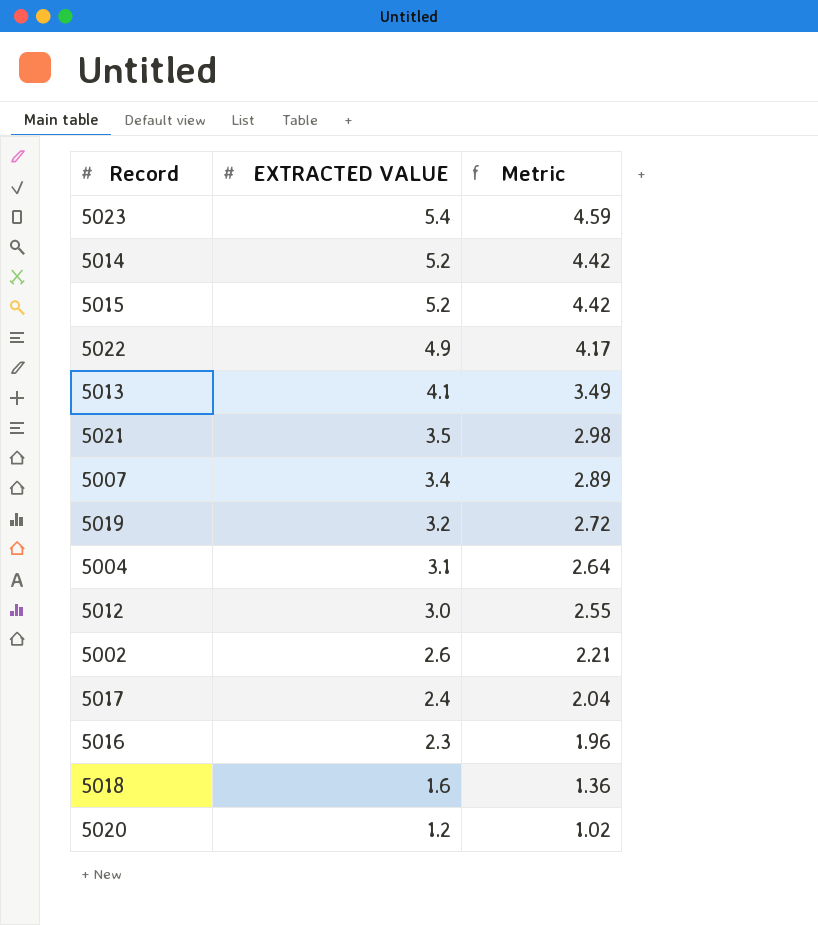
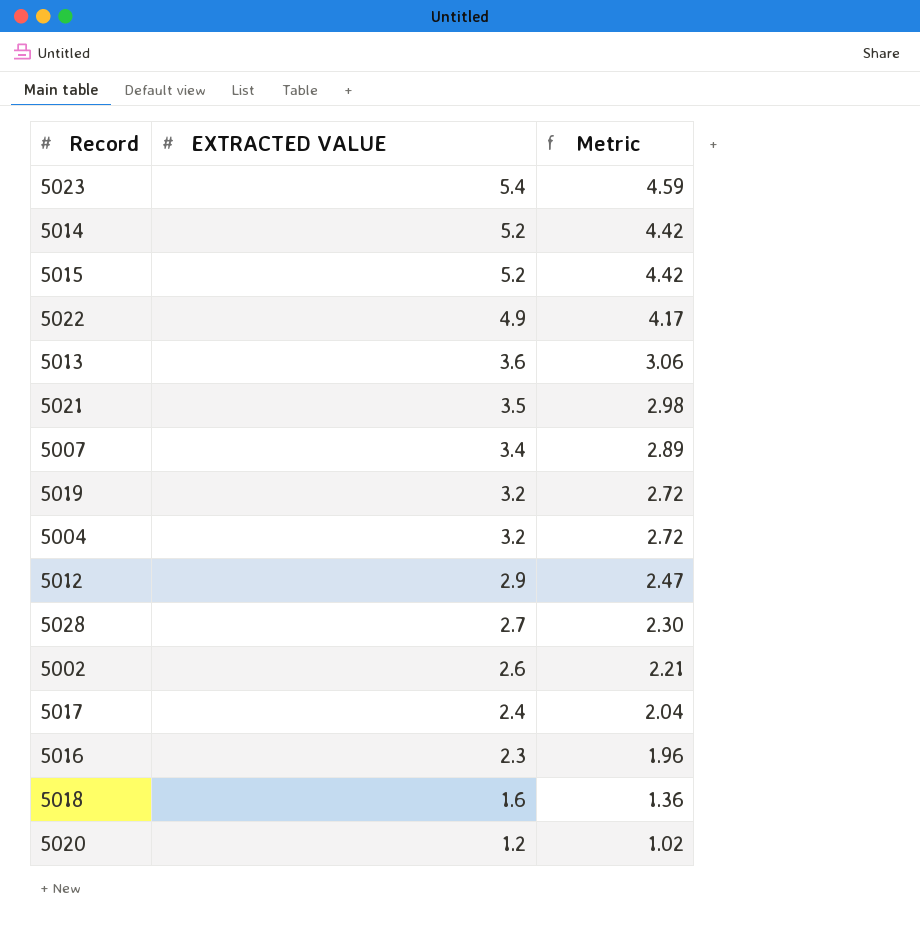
5013 | EXTRACTED VALUE: 4.1 -> 3.6
5013 | Metric: 3.49 -> 3.06
5004 | EXTRACTED VALUE: 3.1 -> 3.2
5004 | Metric: 2.64 -> 2.72
5012 | EXTRACTED VALUE: 3.0 -> 2.9
5012 | Metric: 2.55 -> 2.47
row 5028: none -> 2.7 | 2.30

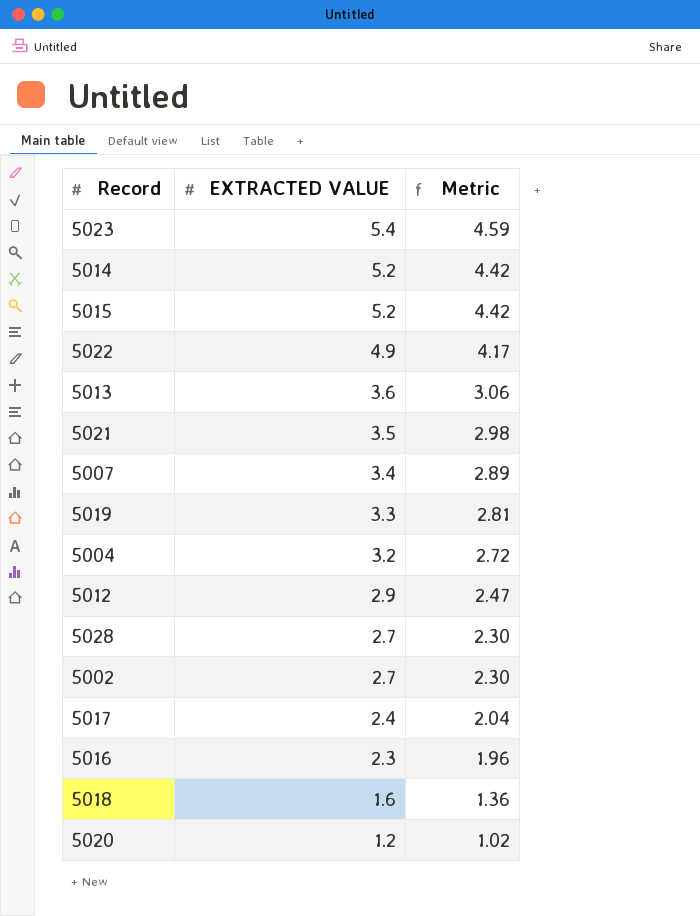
5019 | EXTRACTED VALUE: 3.2 -> 3.3
5019 | Metric: 2.72 -> 2.81
5002 | EXTRACTED VALUE: 2.6 -> 2.7
5002 | Metric: 2.21 -> 2.30

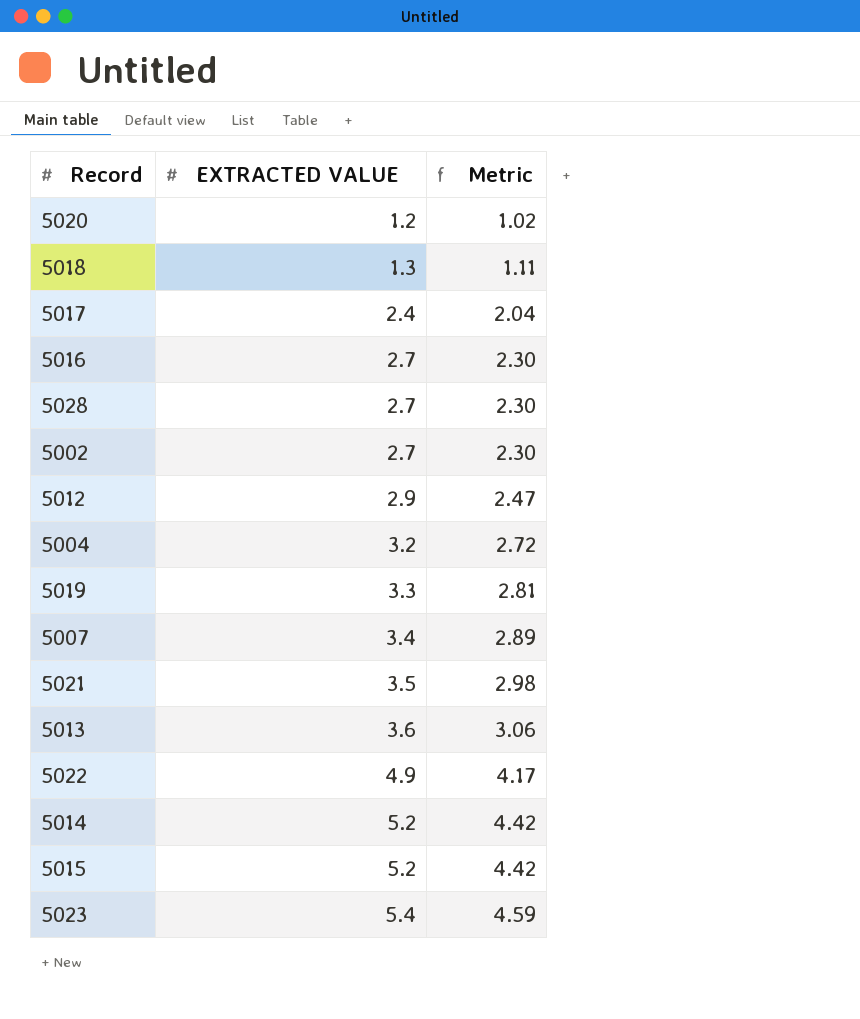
row order: EXTRACTED VALUE descending -> EXTRACTED VALUE ascending
5018 | EXTRACTED VALUE: 1.6 -> 1.3
5018 | Metric: 1.36 -> 1.11
5016 | EXTRACTED VALUE: 2.3 -> 2.7
5016 | Metric: 1.96 -> 2.30

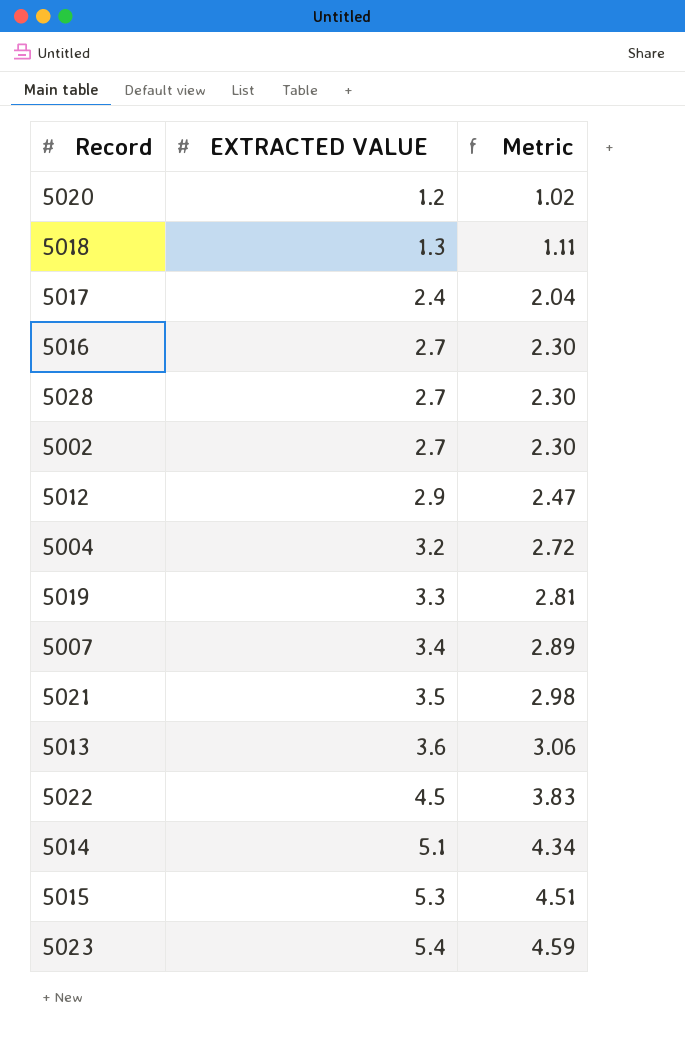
5022 | EXTRACTED VALUE: 4.9 -> 4.5
5022 | Metric: 4.17 -> 3.83
5014 | EXTRACTED VALUE: 5.2 -> 5.1
5014 | Metric: 4.42 -> 4.34
5015 | EXTRACTED VALUE: 5.2 -> 5.3
5015 | Metric: 4.42 -> 4.51

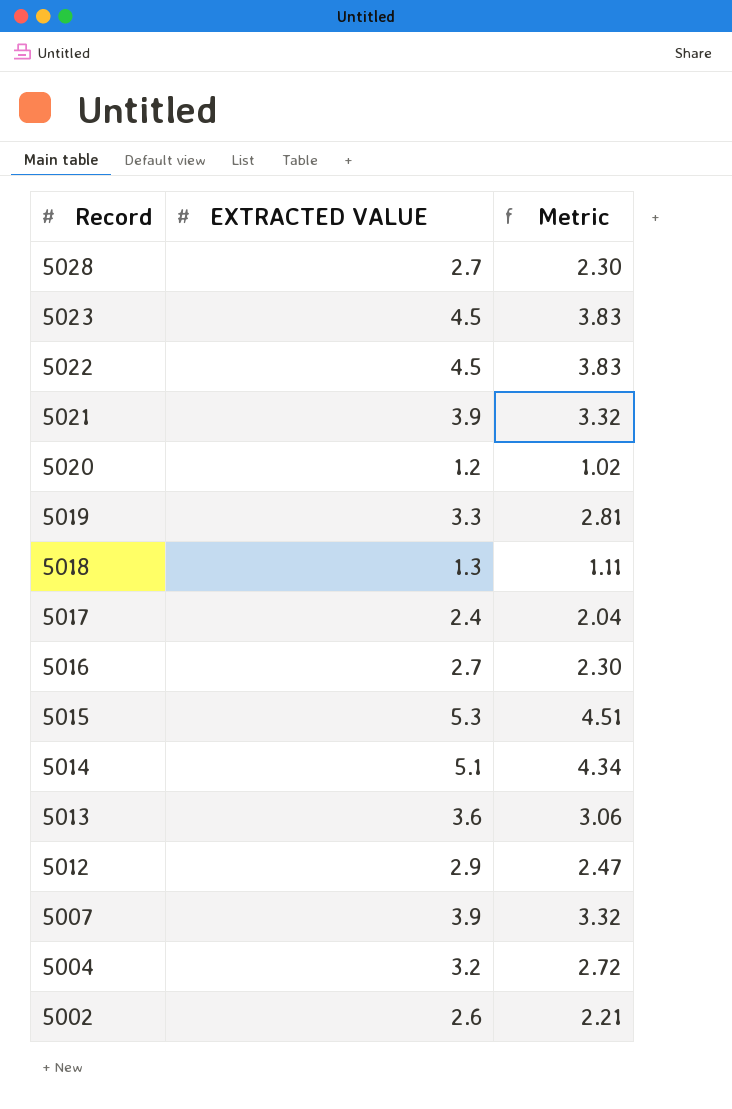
row order: EXTRACTED VALUE ascending -> Record descending
5023 | EXTRACTED VALUE: 5.4 -> 4.5
5023 | Metric: 4.59 -> 3.83
5021 | EXTRACTED VALUE: 3.5 -> 3.9
5021 | Metric: 2.98 -> 3.32
5007 | EXTRACTED VALUE: 3.4 -> 3.9
5007 | Metric: 2.89 -> 3.32
5002 | EXTRACTED VALUE: 2.7 -> 2.6
5002 | Metric: 2.30 -> 2.21

